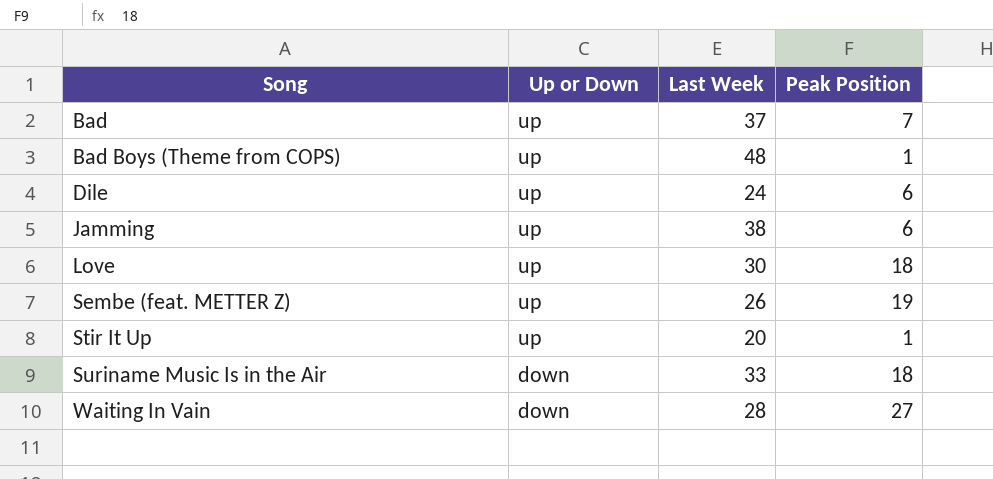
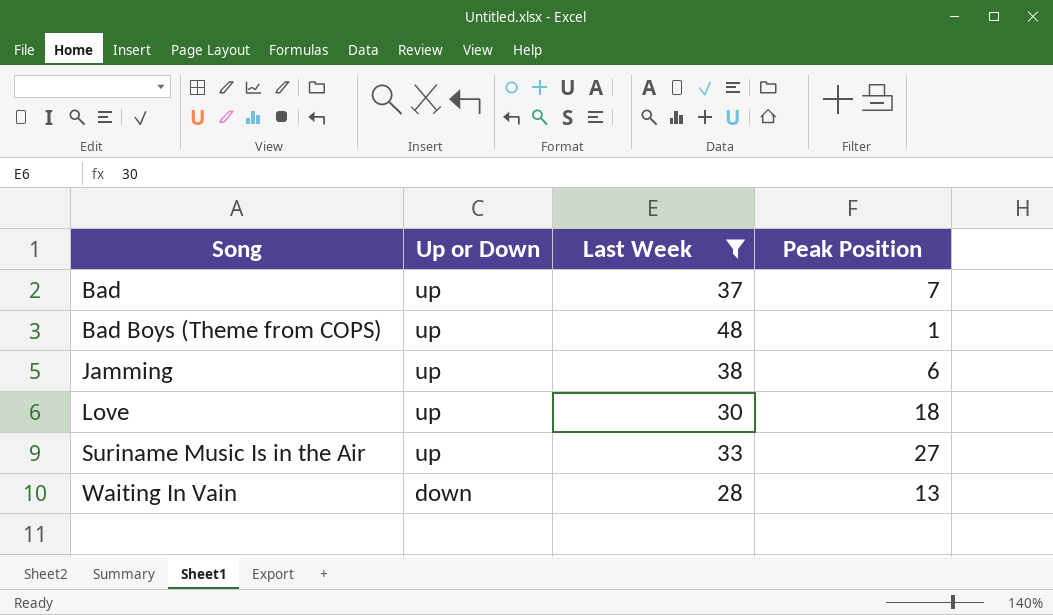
filter: none -> Last Week >= 28
Suriname Music Is in the Air | Up or Down: down -> up
Suriname Music Is in the Air | Peak Position: 18 -> 27
Waiting In Vain | Peak Position: 27 -> 13

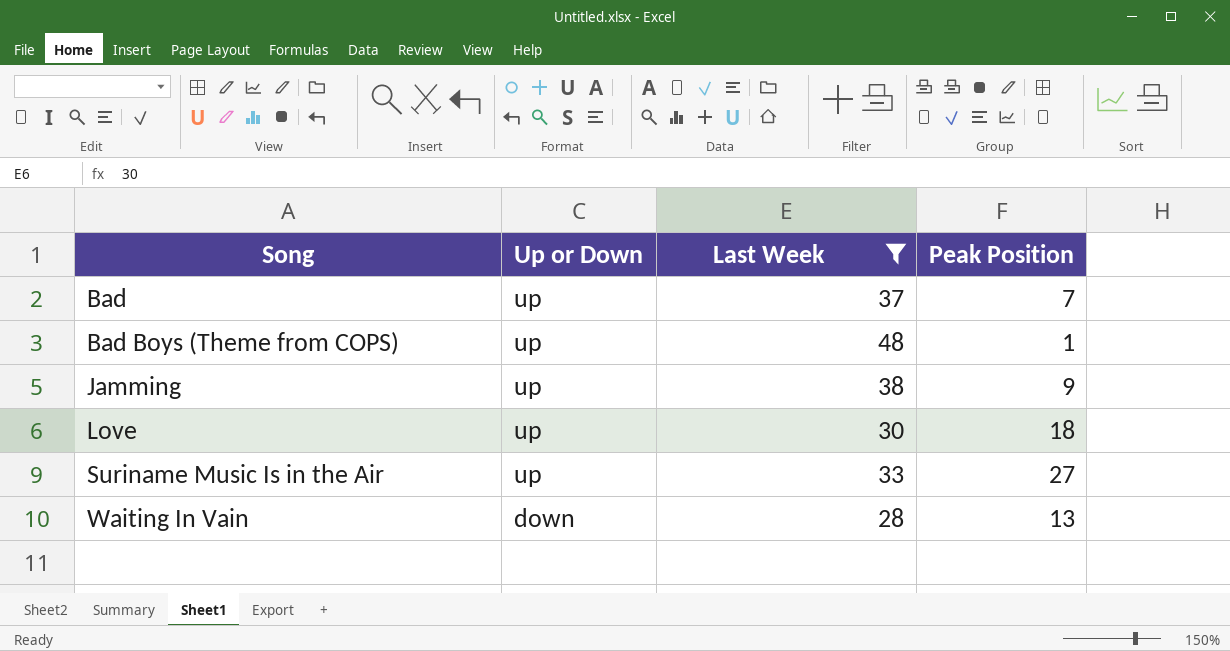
Jamming | Peak Position: 6 -> 9

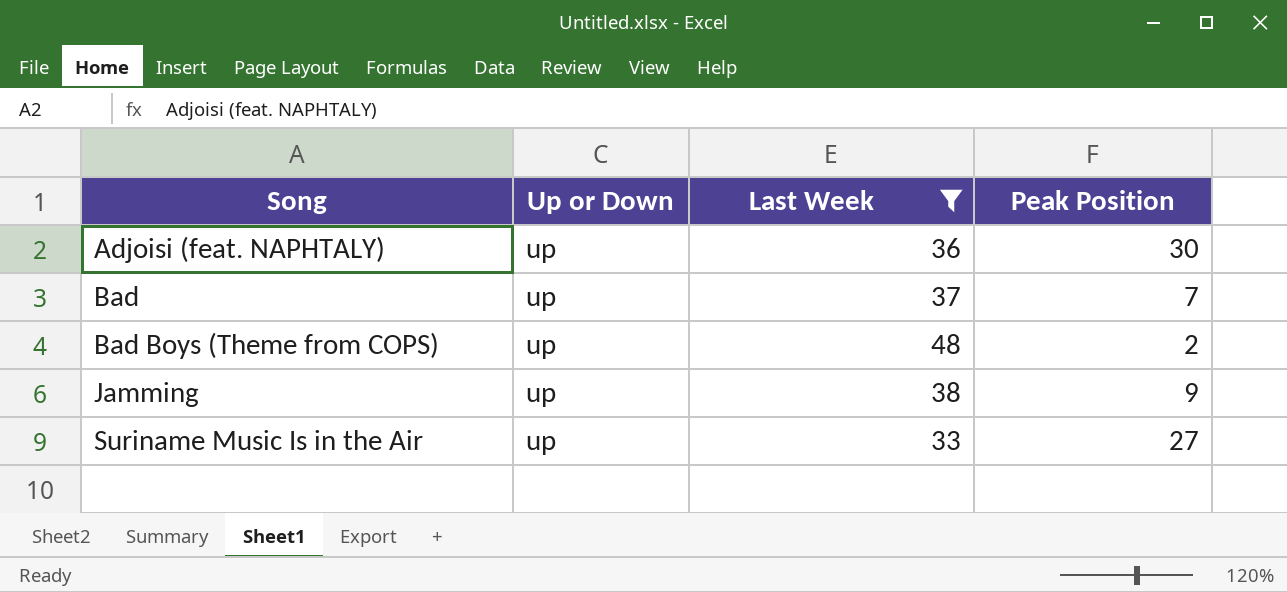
row Love: up | 30 | 18 -> none
row Waiting In Vain: down | 28 | 13 -> none
row Adjoisi (feat. NAPHTALY): none -> up | 36 | 30
Bad Boys (Theme from COPS) | Peak Position: 1 -> 2

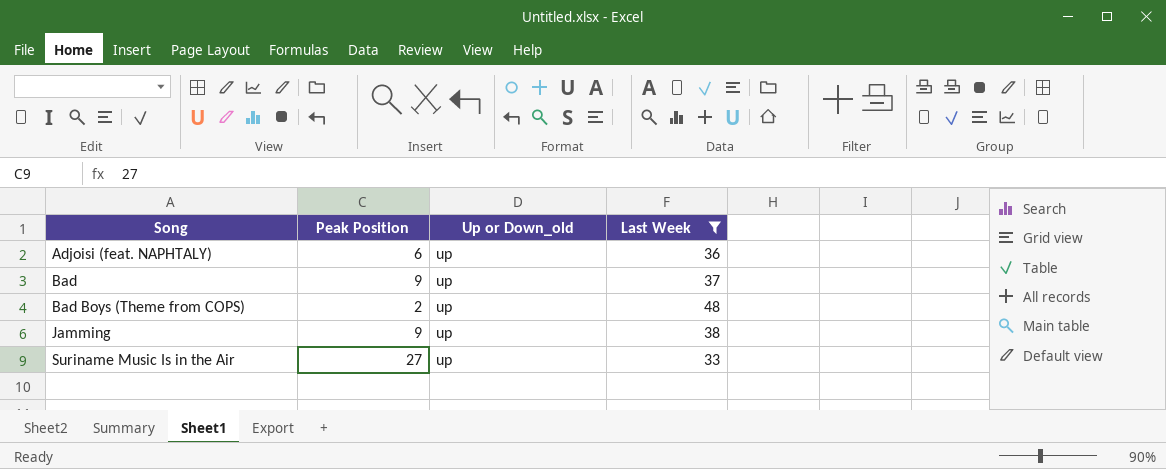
column Peak Position | position: 4 -> 2
column name: Up or Down -> Up or Down_old
Adjoisi (feat. NAPHTALY) | Peak Position: 30 -> 6
Bad | Peak Position: 7 -> 9

